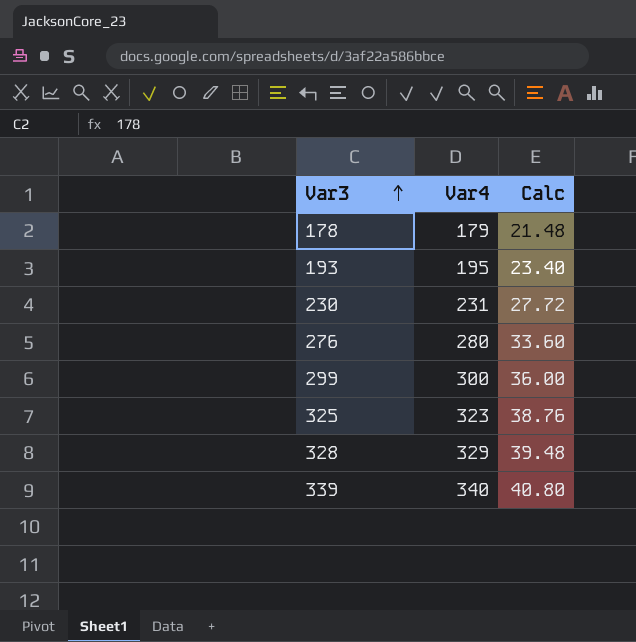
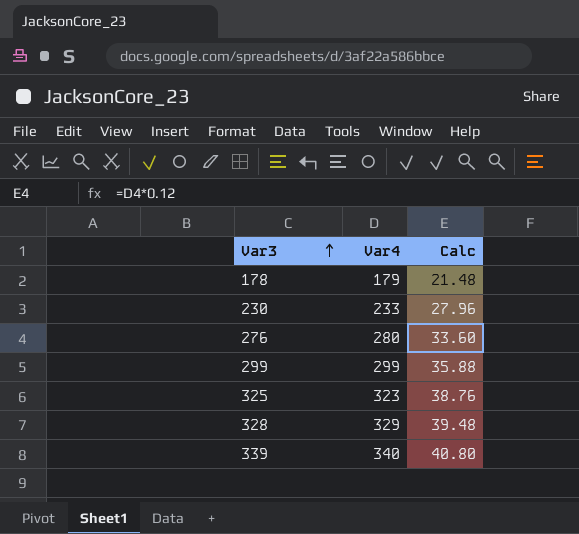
row 193: 195 | 23.40 -> none
230 | Var4: 231 -> 233
230 | Calc: 27.72 -> 27.96
299 | Var4: 300 -> 299
299 | Calc: 36.00 -> 35.88

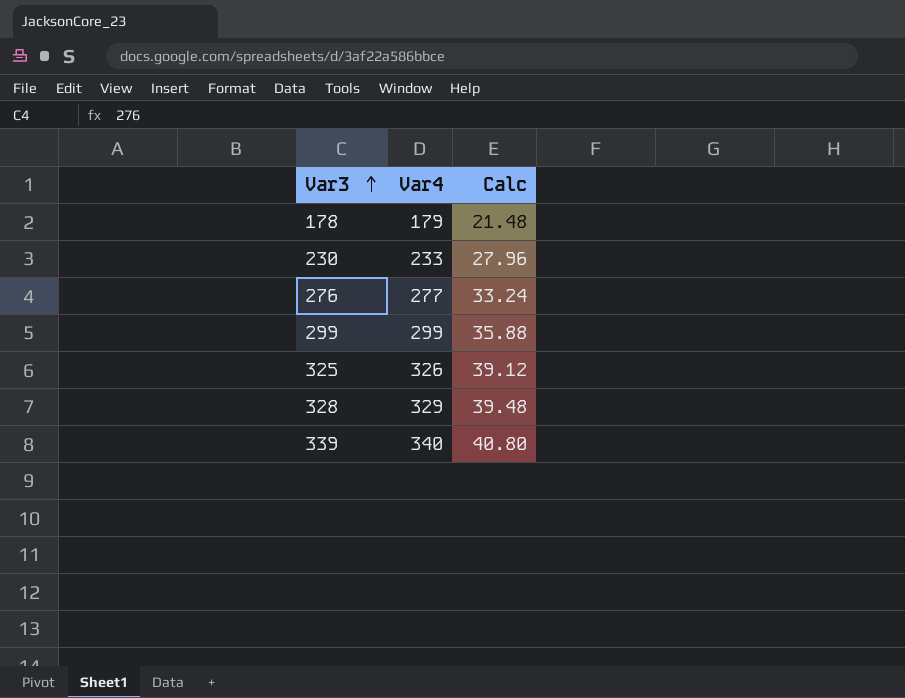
276 | Var4: 280 -> 277
276 | Calc: 33.60 -> 33.24
325 | Var4: 323 -> 326
325 | Calc: 38.76 -> 39.12

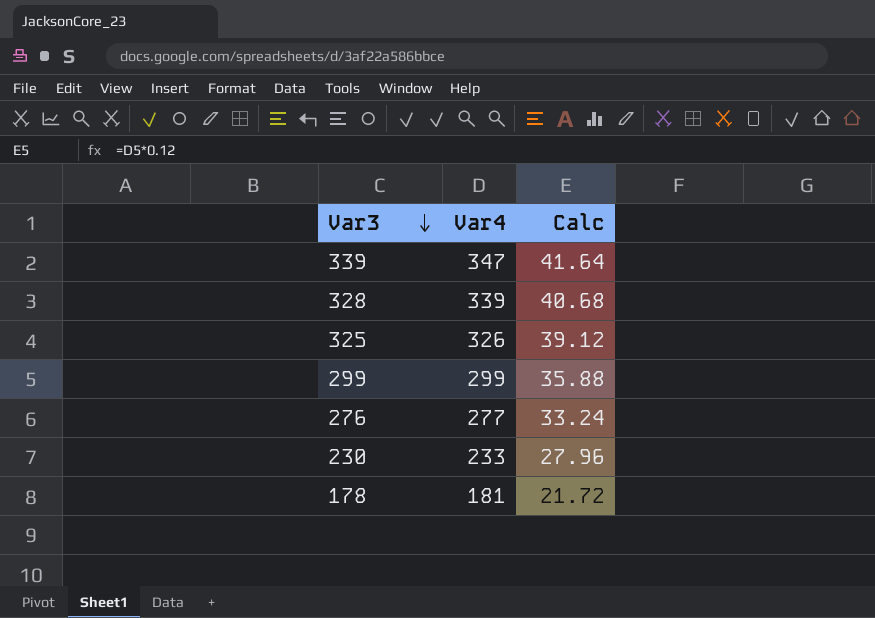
row order: Var3 ascending -> Var3 descending
339 | Var4: 340 -> 347
339 | Calc: 40.80 -> 41.64
328 | Var4: 329 -> 339
328 | Calc: 39.48 -> 40.68
178 | Var4: 179 -> 181
178 | Calc: 21.48 -> 21.72

